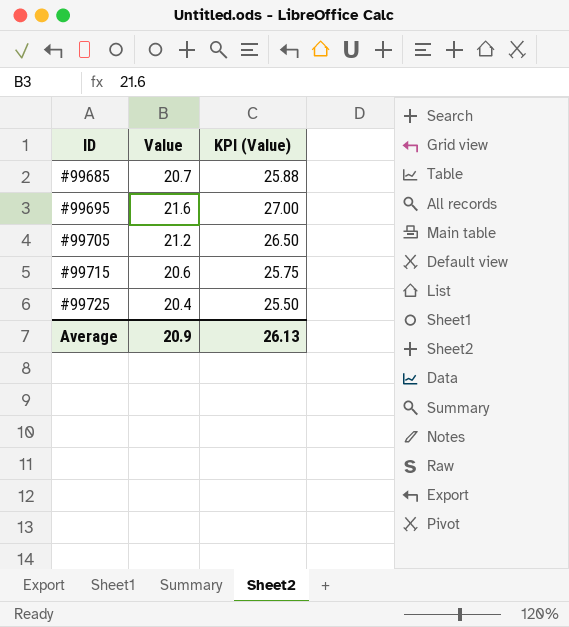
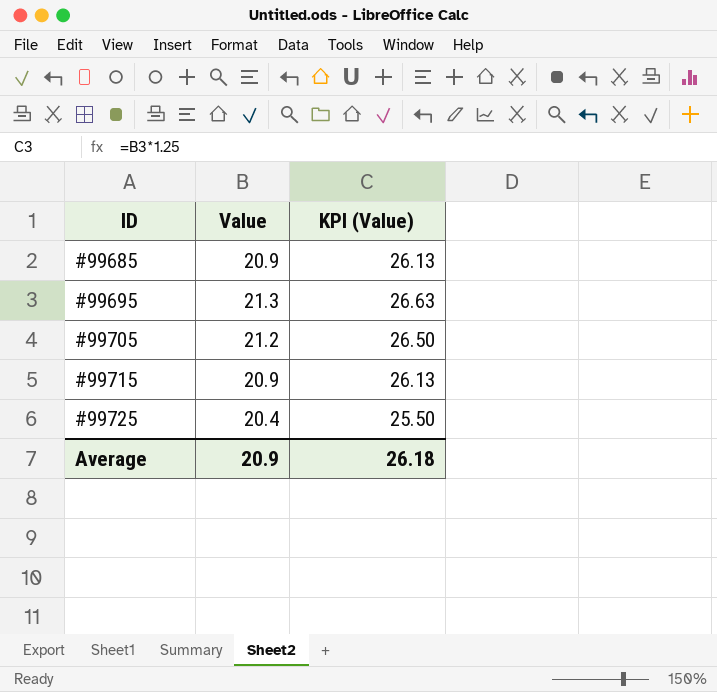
#99685 | Value: 20.7 -> 20.9
#99685 | KPI (Value): 25.88 -> 26.13
#99695 | Value: 21.6 -> 21.3
#99695 | KPI (Value): 27.00 -> 26.63
#99715 | Value: 20.6 -> 20.9
#99715 | KPI (Value): 25.75 -> 26.13
Average | KPI (Value): 26.13 -> 26.18

